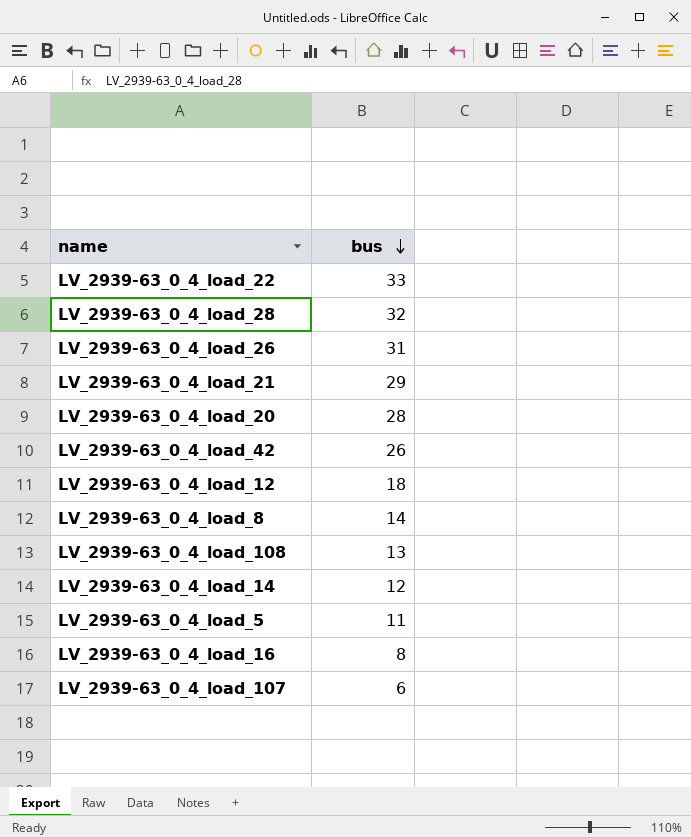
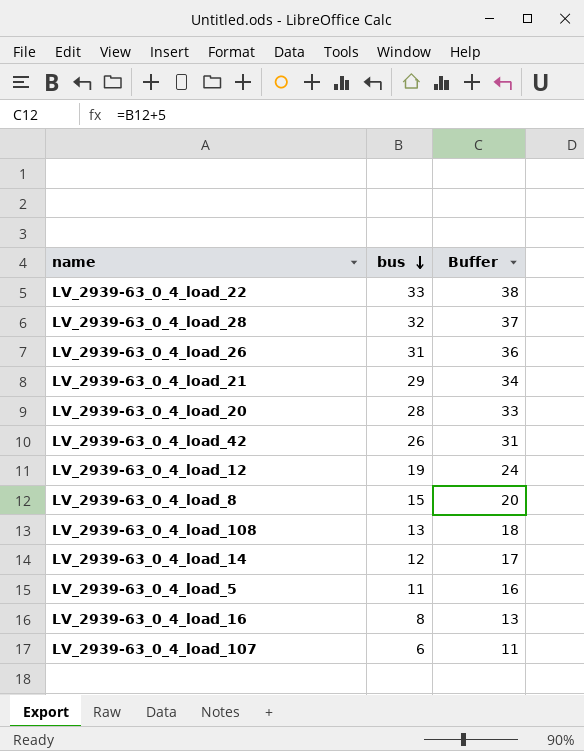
column Buffer | formula: none -> [bus] + 5
LV_2939-63_0_4_load_12 | bus: 18 -> 19
LV_2939-63_0_4_load_8 | bus: 14 -> 15

